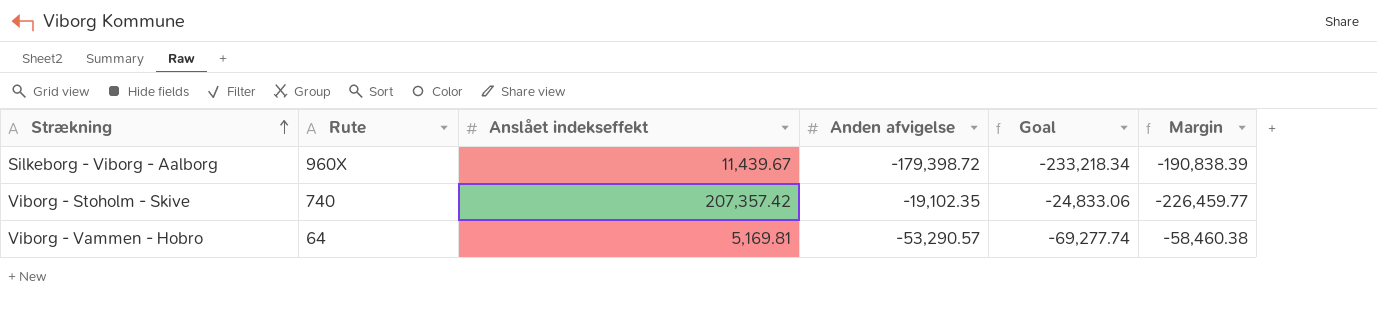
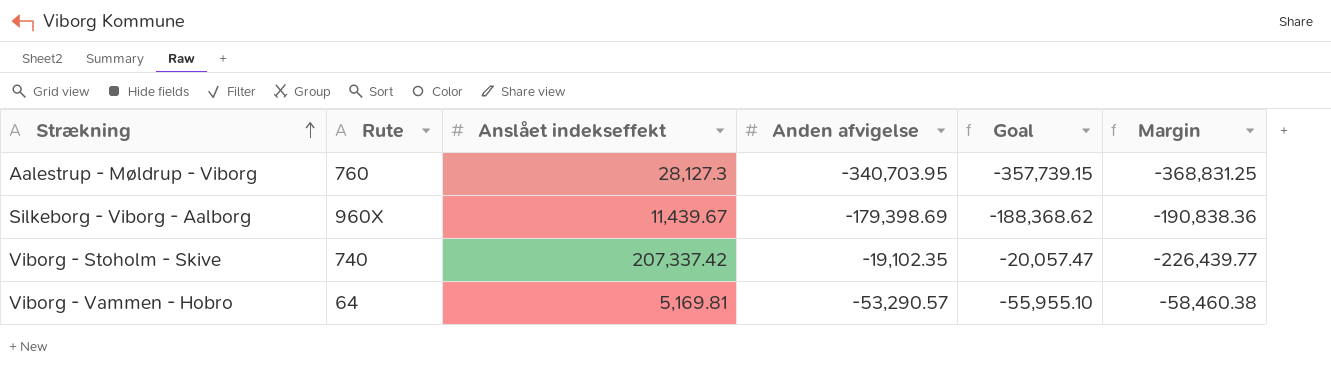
column Goal | formula: [Anden afvigelse] * 1.3 -> [Anden afvigelse] * 1.05
row Aalestrup - Møldrup - Viborg: none -> 760 | 28,127.3 | -340,703.95 | -357,739.15 | -368,831.25
Silkeborg - Viborg - Aalborg | Anden afvigelse: -179,398.72 -> -179,398.69
Silkeborg - Viborg - Aalborg | Margin: -190,838.39 -> -190,838.36
Viborg - Stoholm - Skive | Anslået indekseffekt: 207,357.42 -> 207,337.42
Viborg - Stoholm - Skive | Margin: -226,459.77 -> -226,439.77

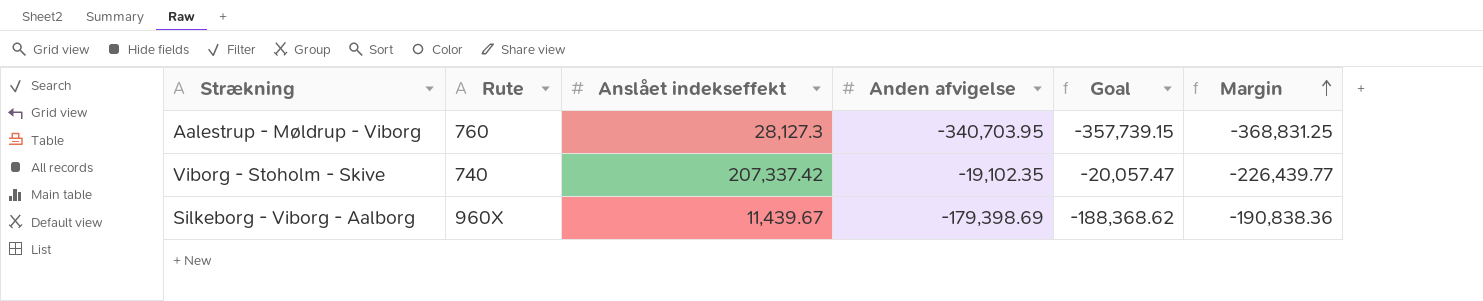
row order: Strækning ascending -> Margin ascending
row Viborg - Vammen - Hobro: 64 | 5,169.81 | -53,290.57 | -55,955.10 | -58,460.38 -> none

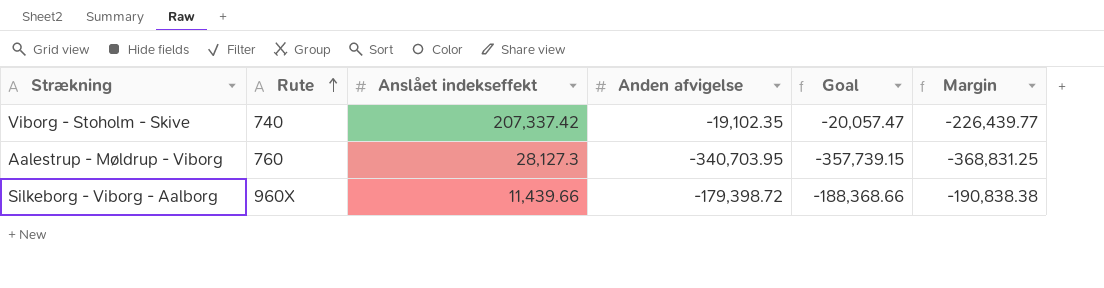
row order: Margin ascending -> Rute ascending
Silkeborg - Viborg - Aalborg | Anslået indekseffekt: 11,439.67 -> 11,439.66
Silkeborg - Viborg - Aalborg | Anden afvigelse: -179,398.69 -> -179,398.72
Silkeborg - Viborg - Aalborg | Goal: -188,368.62 -> -188,368.66
Silkeborg - Viborg - Aalborg | Margin: -190,838.36 -> -190,838.38

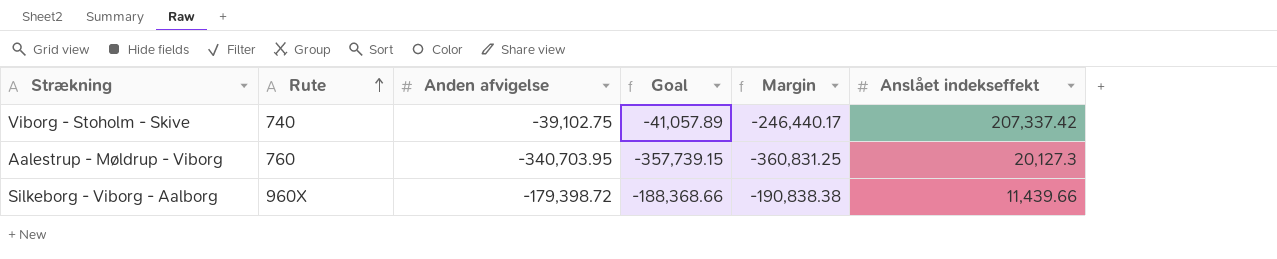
column Anslået indekseffekt | position: 3 -> 6
Viborg - Stoholm - Skive | Anden afvigelse: -19,102.35 -> -39,102.75
Viborg - Stoholm - Skive | Goal: -20,057.47 -> -41,057.89
Viborg - Stoholm - Skive | Margin: -226,439.77 -> -246,440.17
Aalestrup - Møldrup - Viborg | Margin: -368,831.25 -> -360,831.25
Aalestrup - Møldrup - Viborg | Anslået indekseffekt: 28,127.3 -> 20,127.3

